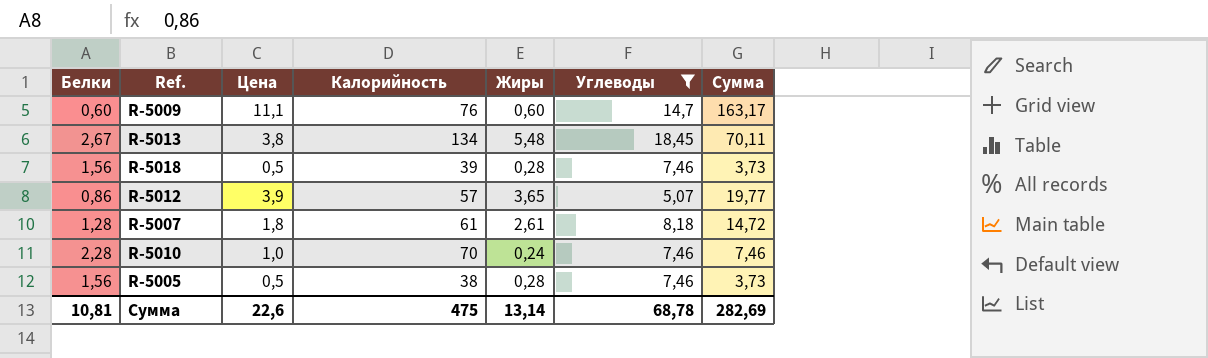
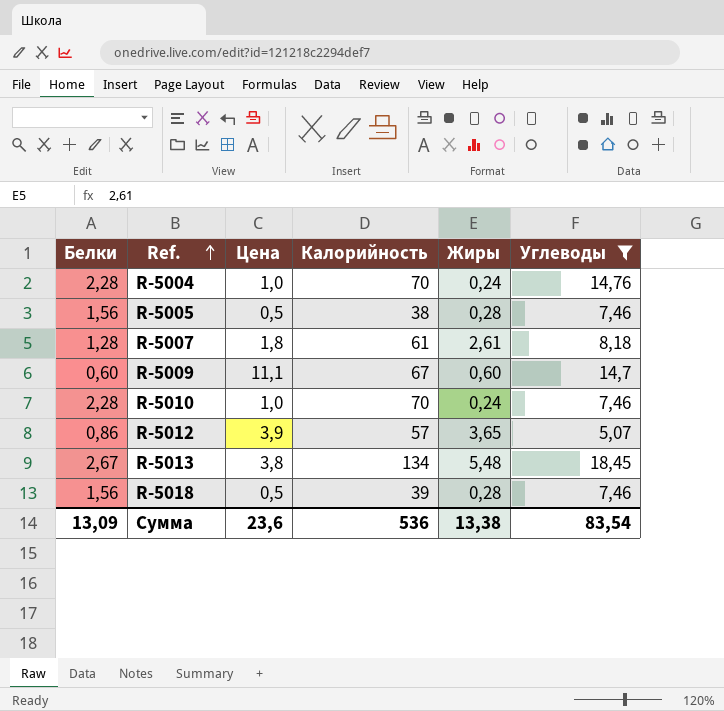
row order: none -> Ref. ascending
column Сумма | formula: [Цена] * [Углеводы] -> none
row R-5004: none -> 2,28 | 1,0 | 70 | 0,24 | 14,76
R-5009 | Калорийность: 76 -> 67
Сумма | Белки: 10,81 -> 13,09
Сумма | Цена: 22,6 -> 23,6
Сумма | Калорийность: 475 -> 536
Сумма | Жиры: 13,14 -> 13,38
Сумма | Углеводы: 68,78 -> 83,54

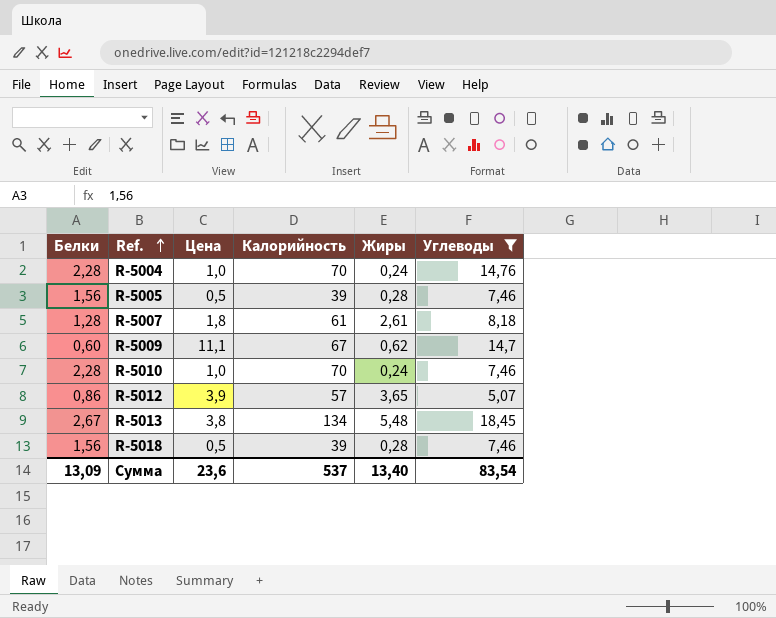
R-5005 | Калорийность: 38 -> 39
R-5009 | Жиры: 0,60 -> 0,62
Сумма | Калорийность: 536 -> 537
Сумма | Жиры: 13,38 -> 13,40

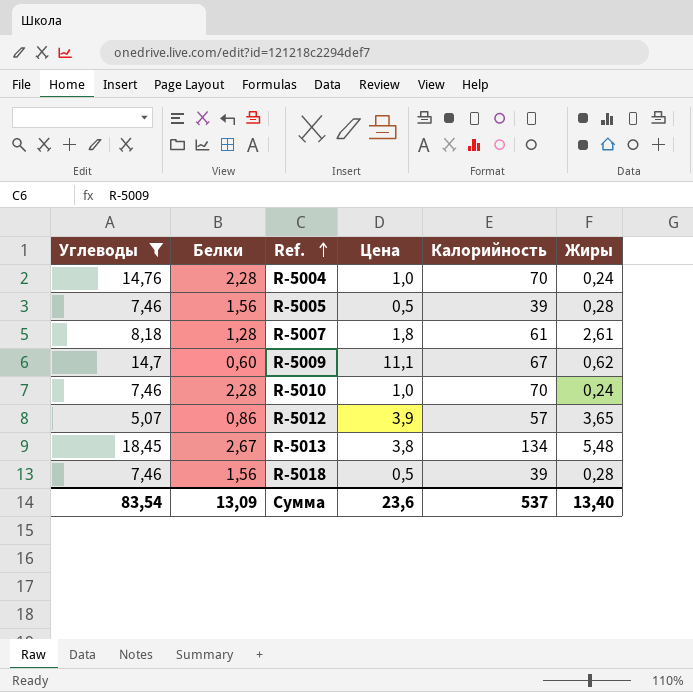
column Углеводы | position: 6 -> 1

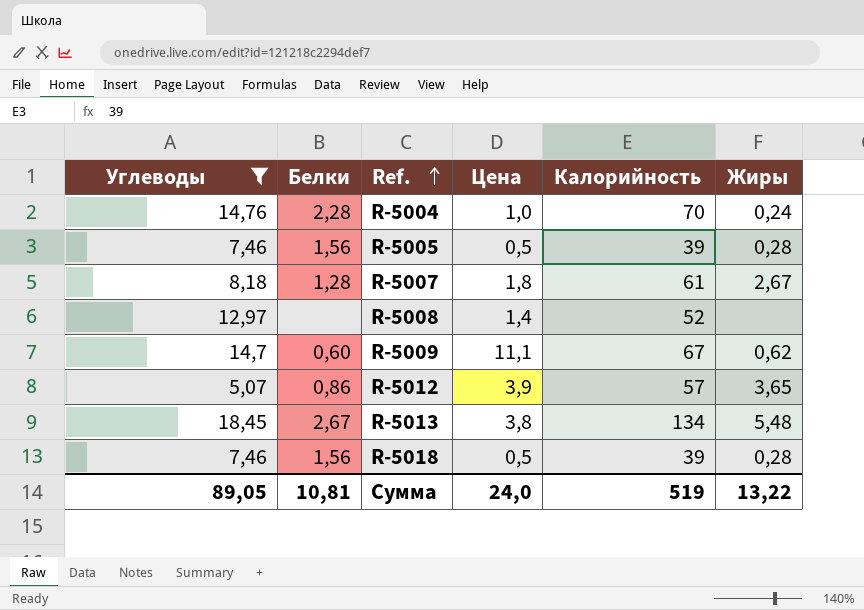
row R-5010: 7,46 | 2,28 | 1,0 | 70 | 0,24 -> none
R-5007 | Жиры: 2,61 -> 2,67
row R-5008: none -> 12,97 | none | 1,4 | 52 | none
Сумма | Углеводы: 83,54 -> 89,05
Сумма | Белки: 13,09 -> 10,81
Сумма | Цена: 23,6 -> 24,0
Сумма | Калорийность: 537 -> 519
Сумма | Жиры: 13,40 -> 13,22

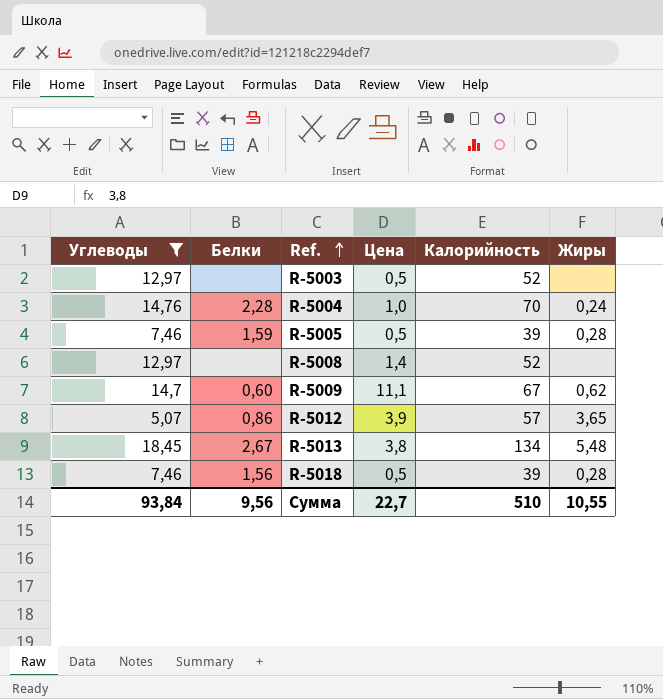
row R-5007: 8,18 | 1,28 | 1,8 | 61 | 2,67 -> none
row R-5003: none -> 12,97 | none | 0,5 | 52 | none
R-5005 | Белки: 1,56 -> 1,59
Сумма | Углеводы: 89,05 -> 93,84
Сумма | Белки: 10,81 -> 9,56
Сумма | Цена: 24,0 -> 22,7
Сумма | Калорийность: 519 -> 510
Сумма | Жиры: 13,22 -> 10,55

